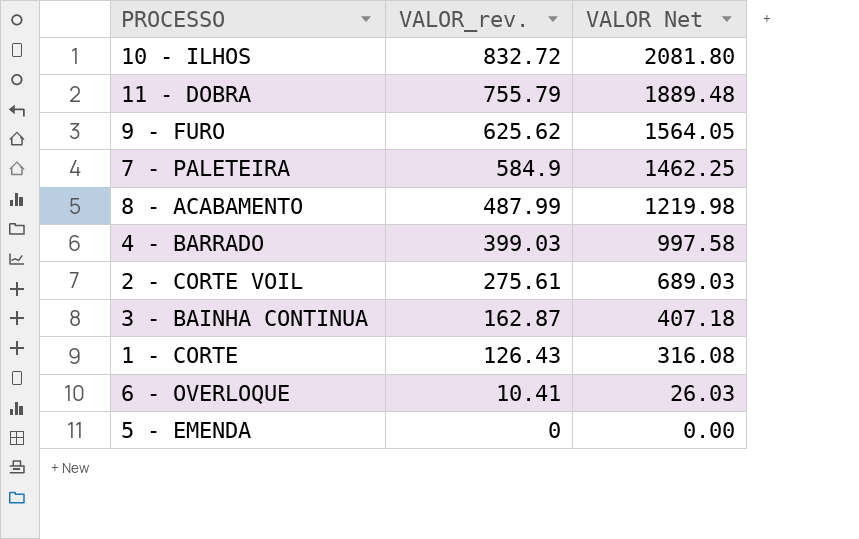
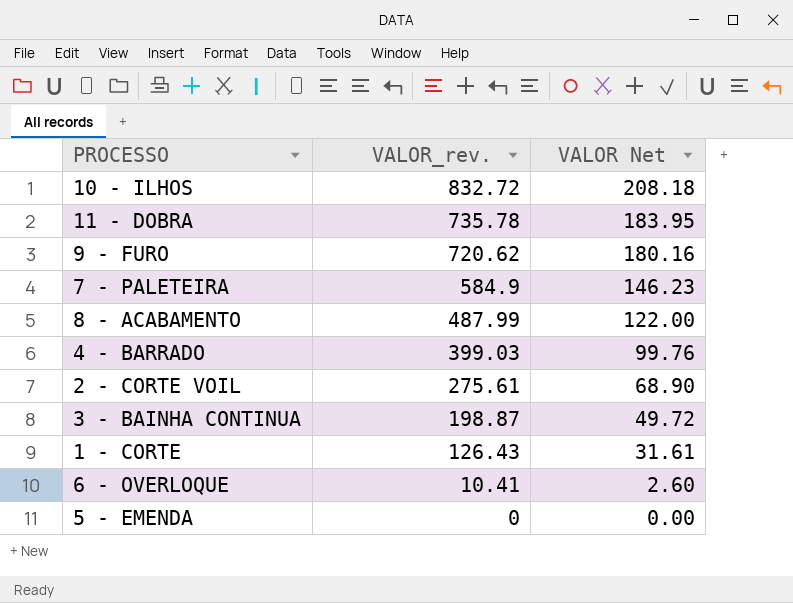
column VALOR Net | formula: [VALOR_rev.] * 2.5 -> [VALOR_rev.] * 0.25
11 - DOBRA | VALOR_rev.: 755.79 -> 735.78
9 - FURO | VALOR_rev.: 625.62 -> 720.62
3 - BAINHA CONTINUA | VALOR_rev.: 162.87 -> 198.87

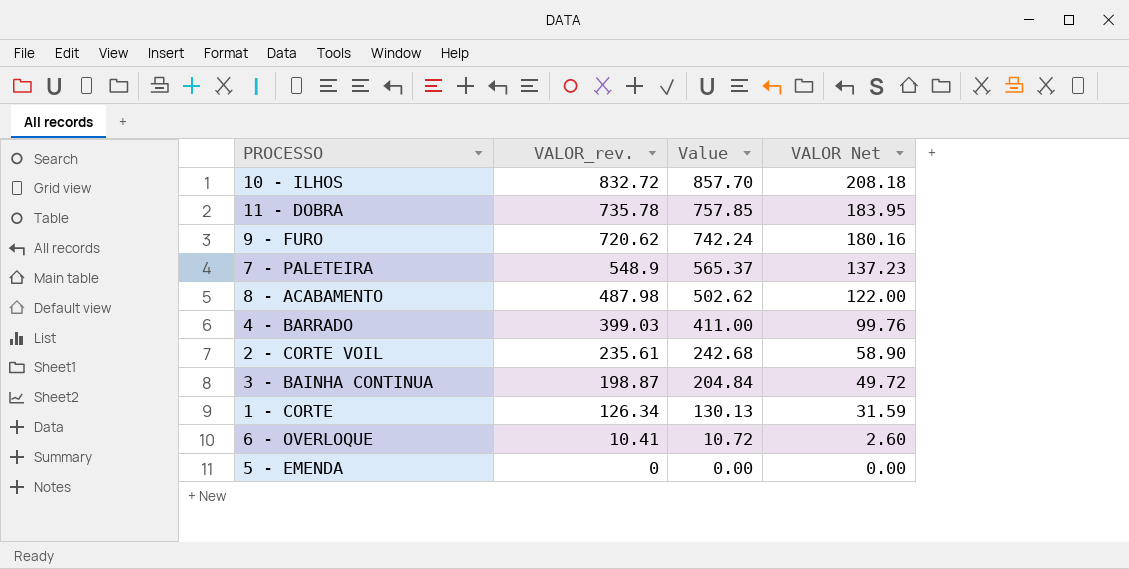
column Value | formula: none -> [VALOR_rev.] * 1.03
7 - PALETEIRA | VALOR_rev.: 584.9 -> 548.9
7 - PALETEIRA | VALOR Net: 146.23 -> 137.23
8 - ACABAMENTO | VALOR_rev.: 487.99 -> 487.98
2 - CORTE VOIL | VALOR_rev.: 275.61 -> 235.61
2 - CORTE VOIL | VALOR Net: 68.90 -> 58.90
1 - CORTE | VALOR_rev.: 126.43 -> 126.34
1 - CORTE | VALOR Net: 31.61 -> 31.59

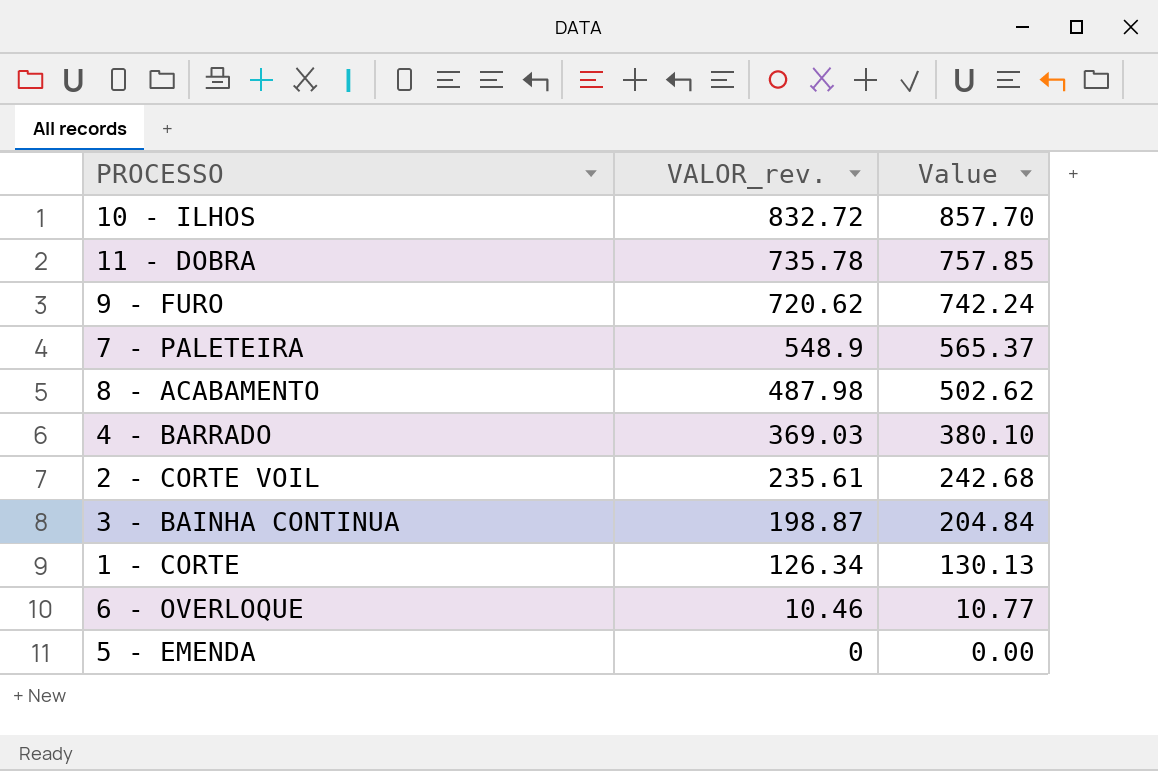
column VALOR Net | formula: [VALOR_rev.] * 0.25 -> none
4 - BARRADO | VALOR_rev.: 399.03 -> 369.03
4 - BARRADO | Value: 411.00 -> 380.10
6 - OVERLOQUE | VALOR_rev.: 10.41 -> 10.46
6 - OVERLOQUE | Value: 10.72 -> 10.77

